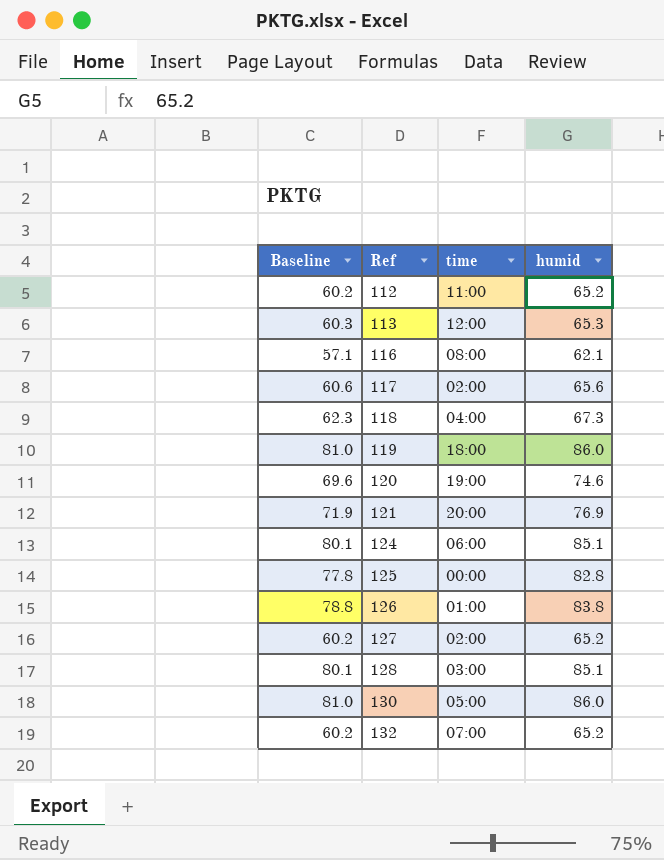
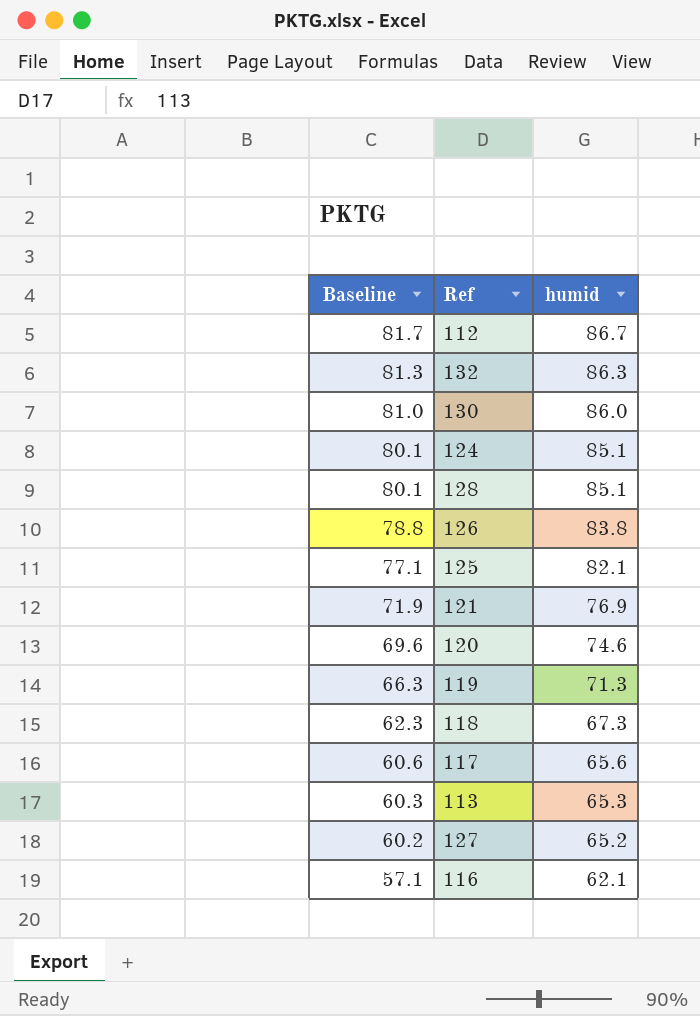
row order: Ref ascending -> Baseline descending
column time | position: 3 -> none
112 | Baseline: 60.2 -> 81.7
112 | humid: 65.2 -> 86.7
132 | Baseline: 60.2 -> 81.3
132 | humid: 65.2 -> 86.3
125 | Baseline: 77.8 -> 77.1
125 | humid: 82.8 -> 82.1
119 | Baseline: 81.0 -> 66.3
119 | humid: 86.0 -> 71.3

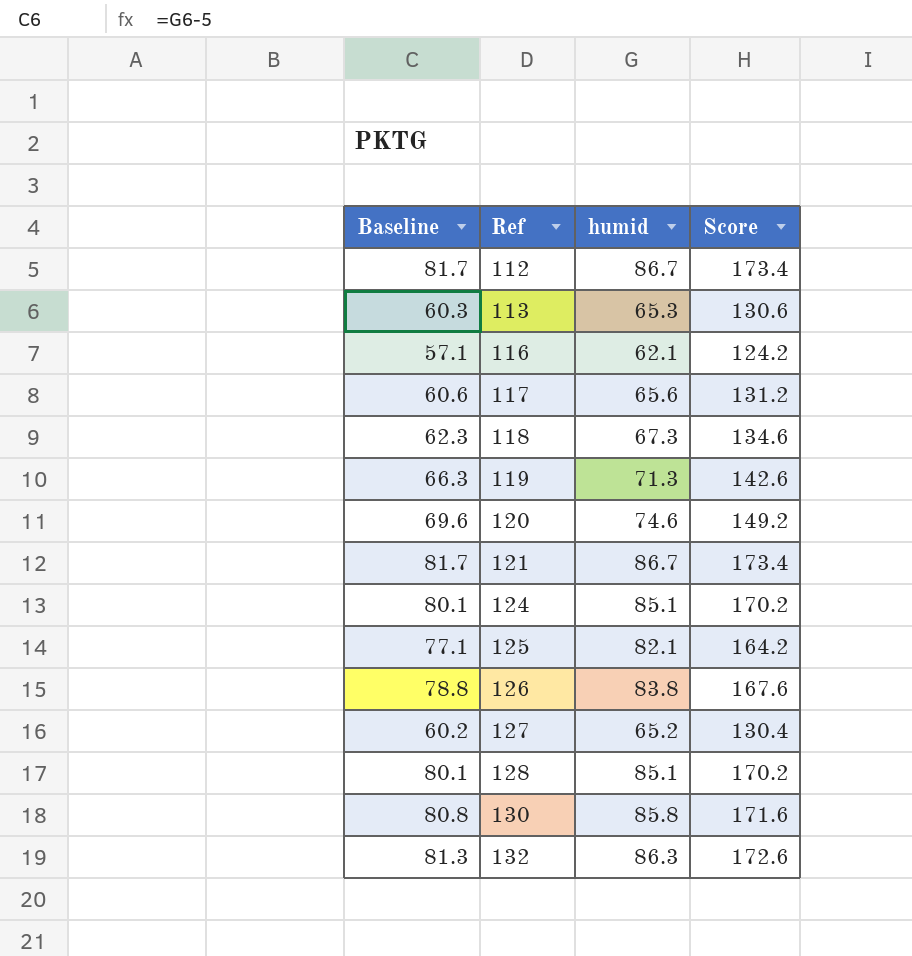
row order: Baseline descending -> Ref ascending
column Score | formula: none -> [humid] * 2
121 | Baseline: 71.9 -> 81.7
121 | humid: 76.9 -> 86.7
130 | Baseline: 81.0 -> 80.8
130 | humid: 86.0 -> 85.8

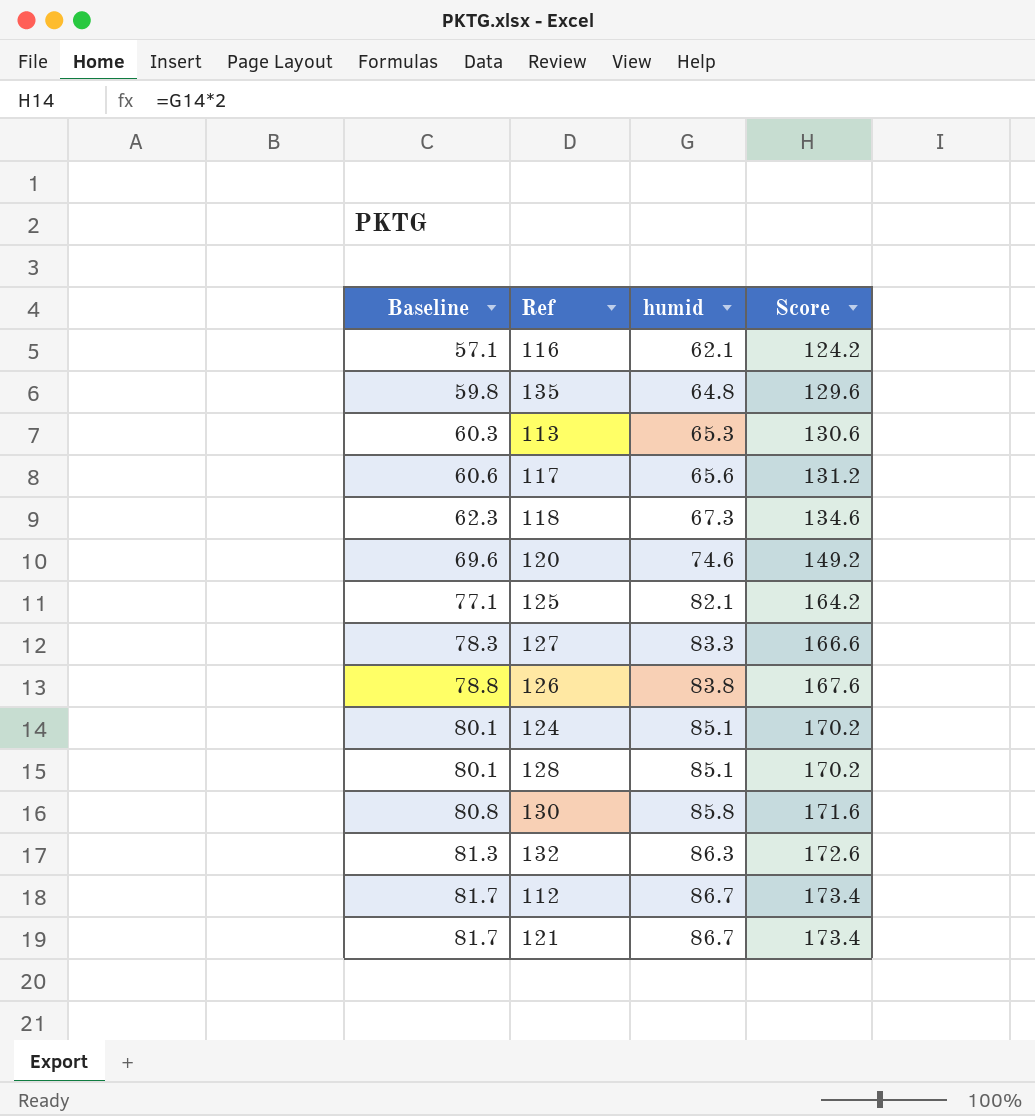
row order: Ref ascending -> Baseline ascending
row 119: 66.3 | 71.3 | 142.6 -> none
row 135: none -> 59.8 | 64.8 | 129.6
127 | Baseline: 60.2 -> 78.3
127 | humid: 65.2 -> 83.3
127 | Score: 130.4 -> 166.6

